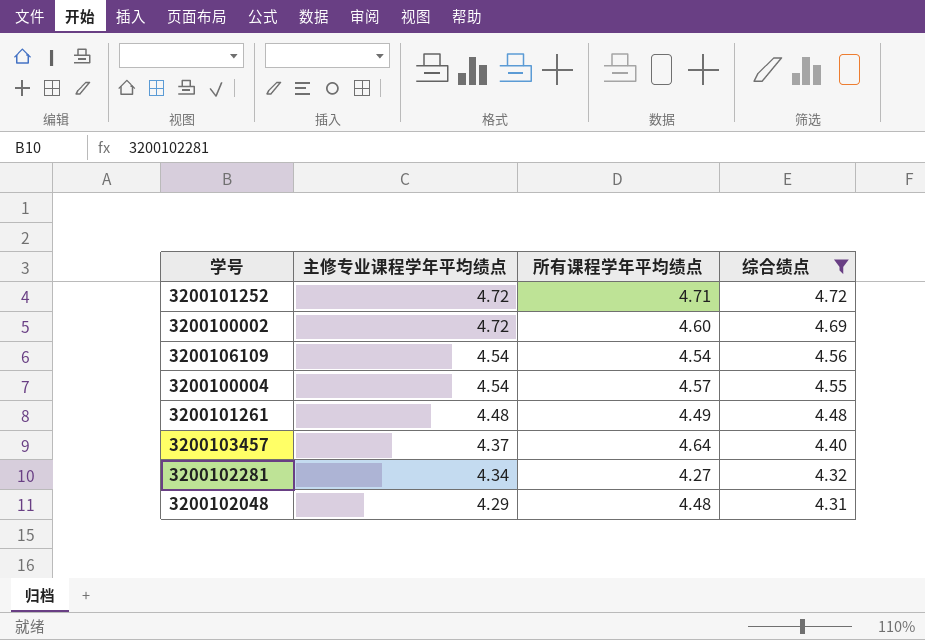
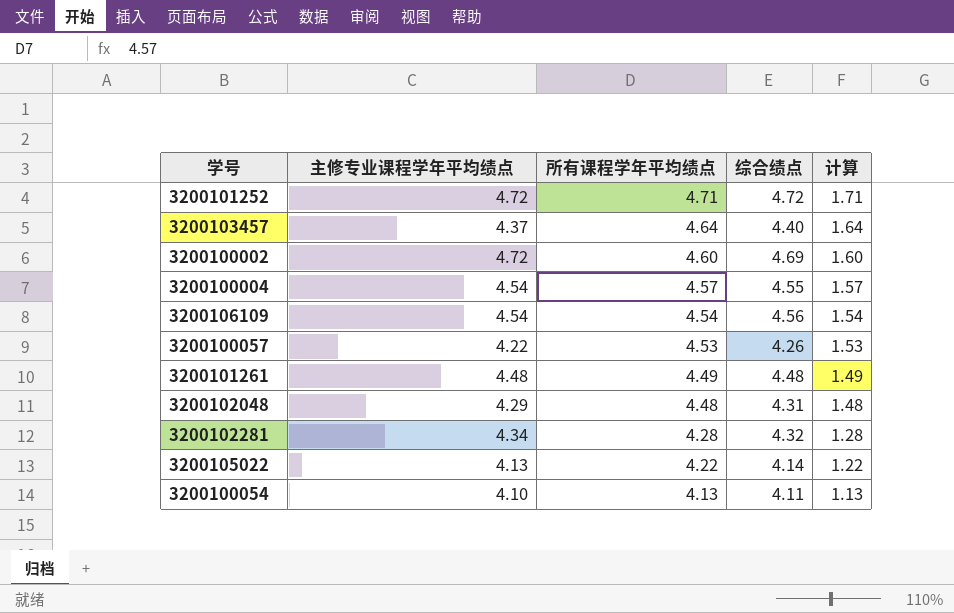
filter: 综合绩点 >= 4.31 -> none
row order: 主修专业课程学年平均绩点 descending -> 所有课程学年平均绩点 descending
column 计算 | formula: none -> [所有课程学年平均绩点] - 3
3200102281 | 所有课程学年平均绩点: 4.27 -> 4.28

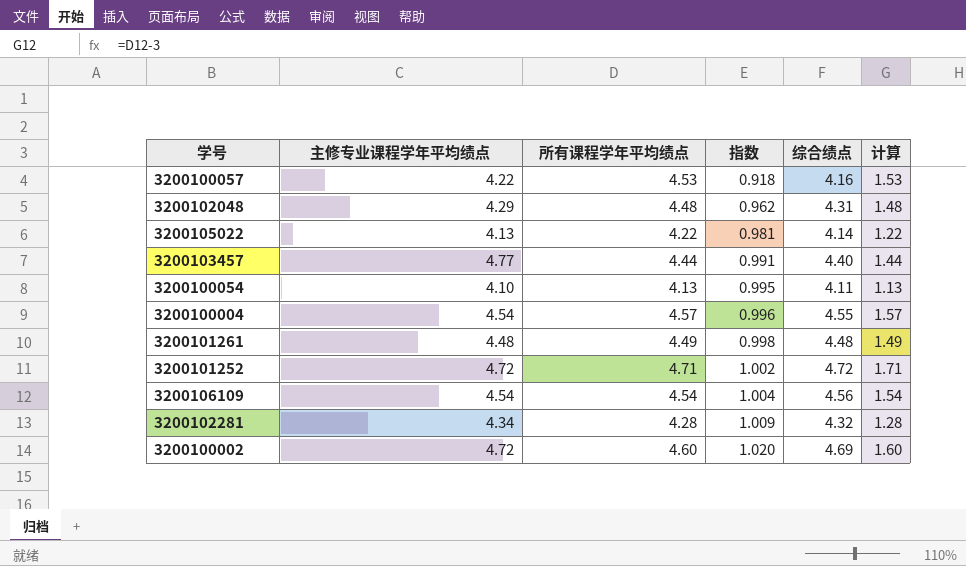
row order: 所有课程学年平均绩点 descending -> 指数 ascending
column 指数 | formula: none -> [综合绩点] / [所有课程学年平均绩点]
3200100057 | 综合绩点: 4.26 -> 4.16
3200103457 | 主修专业课程学年平均绩点: 4.37 -> 4.77
3200103457 | 所有课程学年平均绩点: 4.64 -> 4.44
3200103457 | 计算: 1.64 -> 1.44

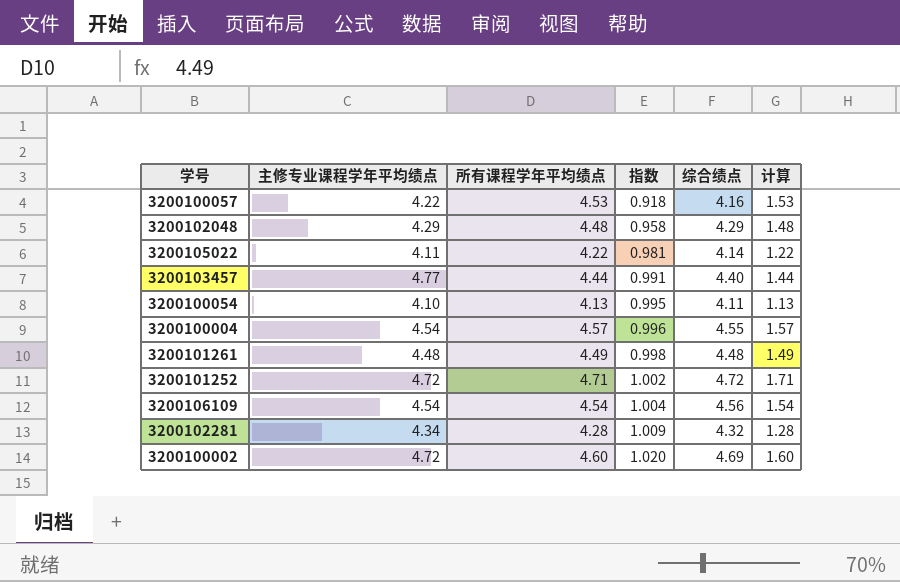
3200102048 | 指数: 0.962 -> 0.958
3200102048 | 综合绩点: 4.31 -> 4.29
3200105022 | 主修专业课程学年平均绩点: 4.13 -> 4.11

